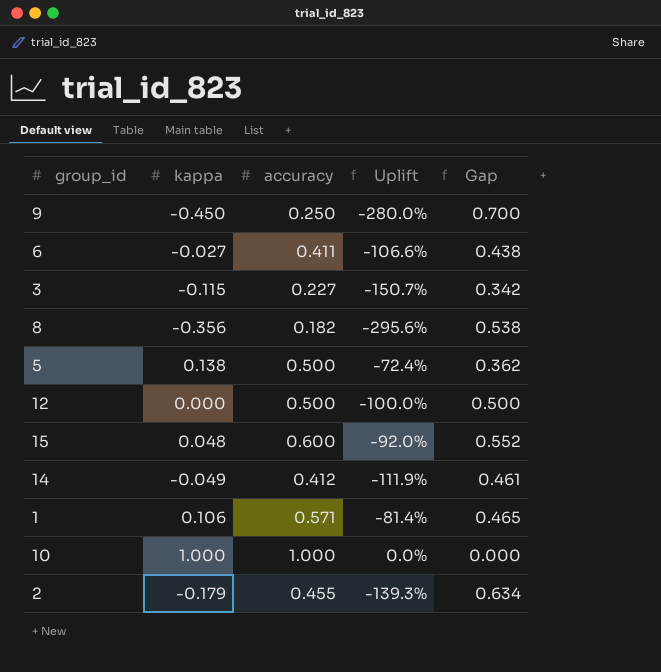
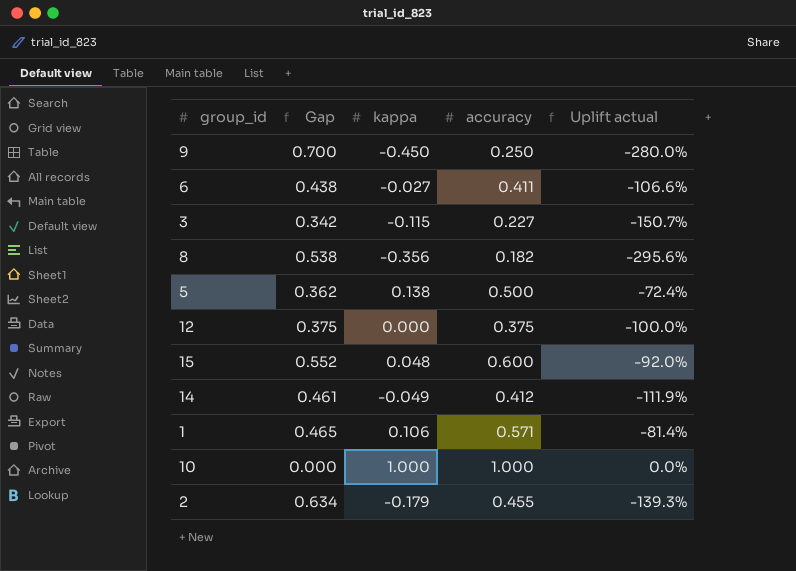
column Gap | position: 5 -> 2
column name: Uplift -> Uplift actual
12 | Gap: 0.500 -> 0.375
12 | accuracy: 0.500 -> 0.375

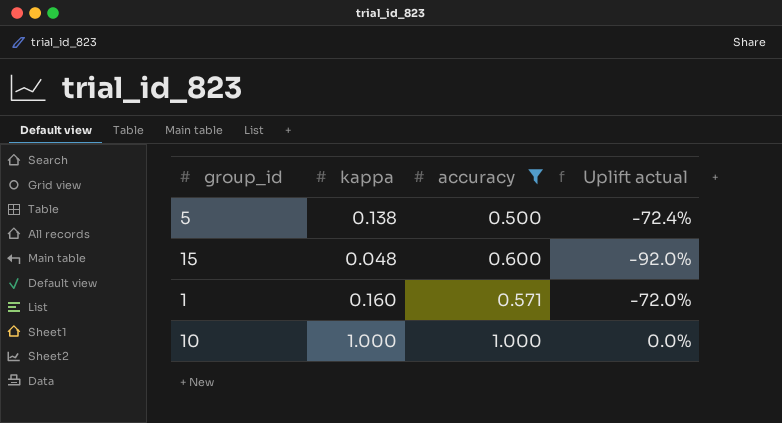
filter: none -> accuracy >= 0.500
column Gap | formula: [accuracy] - [kappa] -> none
1 | kappa: 0.106 -> 0.160
1 | Uplift actual: -81.4% -> -72.0%

